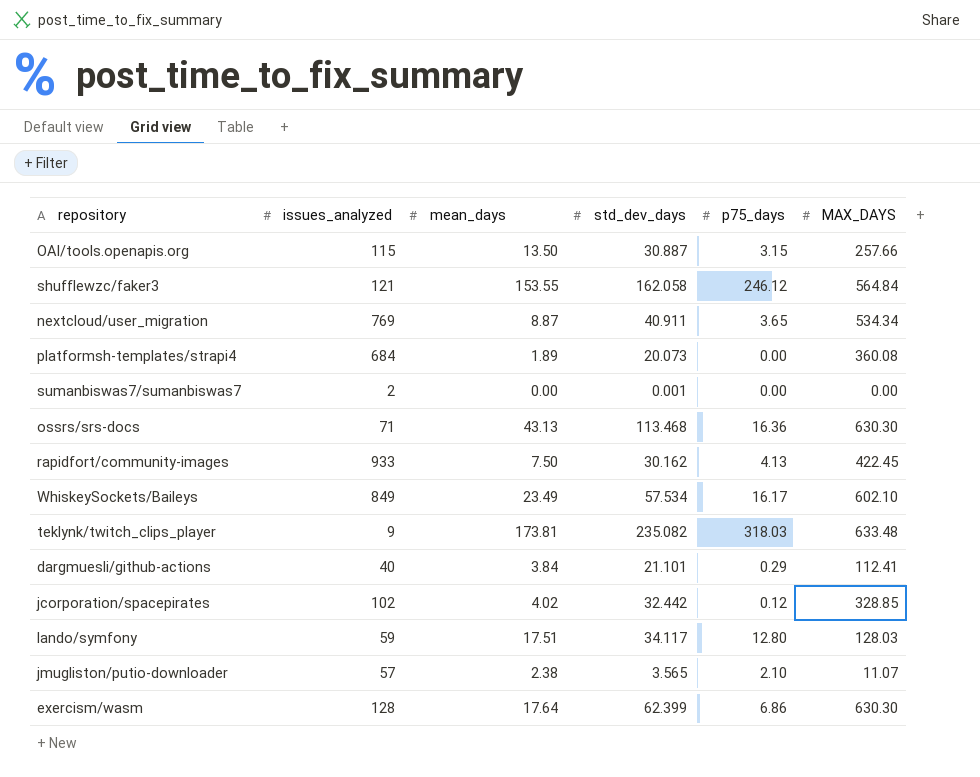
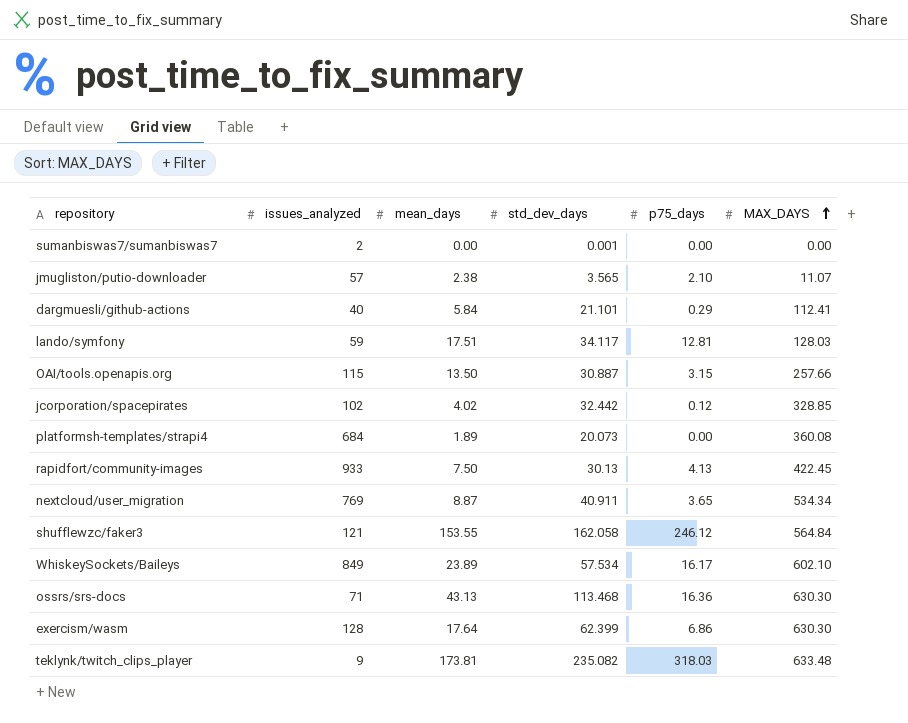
row order: none -> MAX_DAYS ascending
dargmuesli/github-actions | mean_days: 3.84 -> 5.84
lando/symfony | p75_days: 12.80 -> 12.81
rapidfort/community-images | std_dev_days: 30.162 -> 30.13
WhiskeySockets/Baileys | mean_days: 23.49 -> 23.89

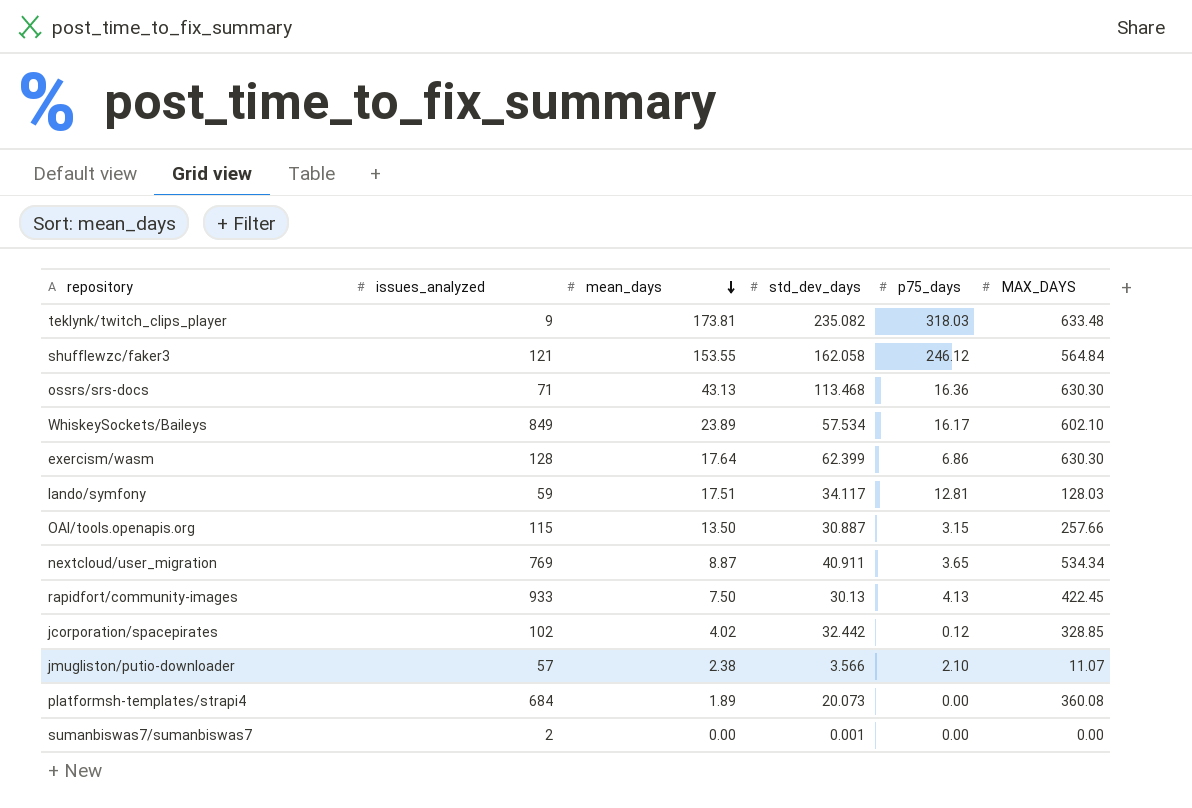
row order: MAX_DAYS ascending -> mean_days descending
row dargmuesli/github-actions: 40 | 5.84 | 21.101 | 0.29 | 112.41 -> none
jmugliston/putio-downloader | std_dev_days: 3.565 -> 3.566

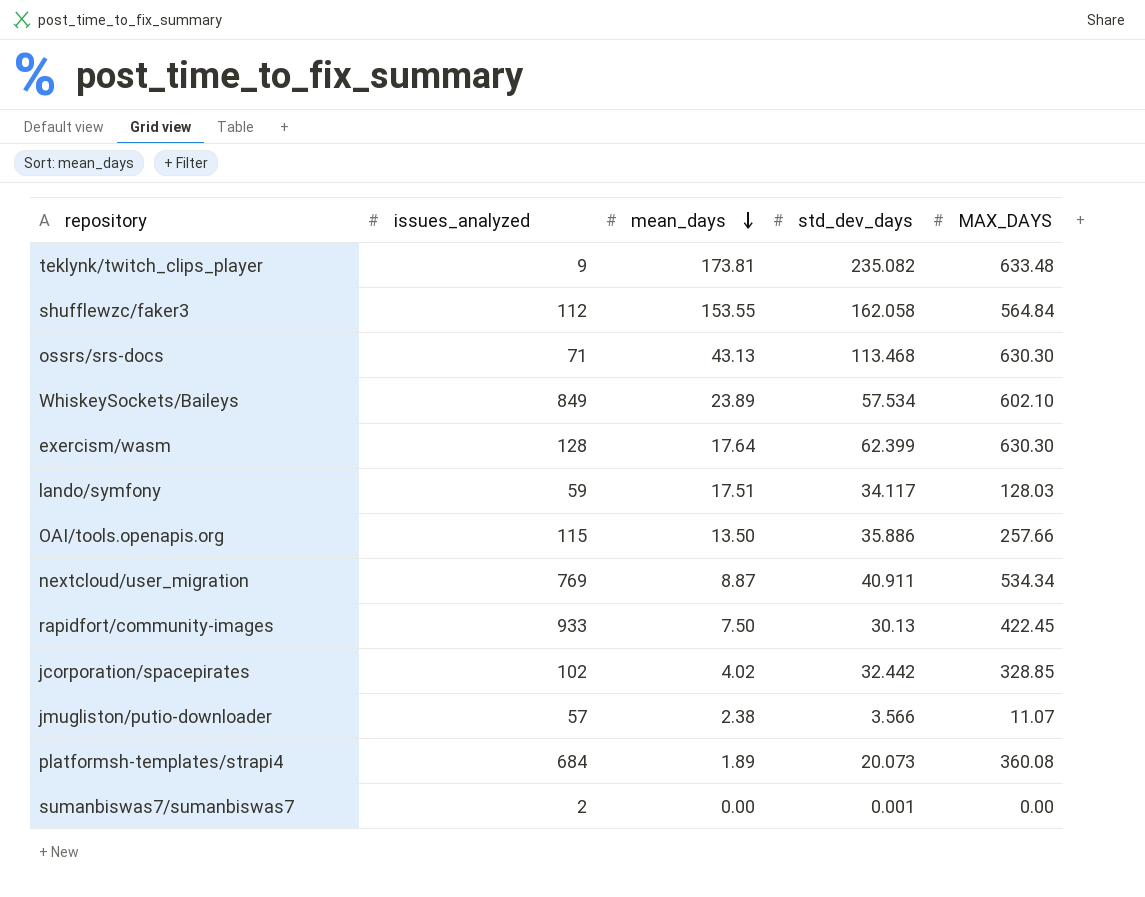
column p75_days | position: 5 -> none
shufflewzc/faker3 | issues_analyzed: 121 -> 112
OAI/tools.openapis.org | std_dev_days: 30.887 -> 35.886

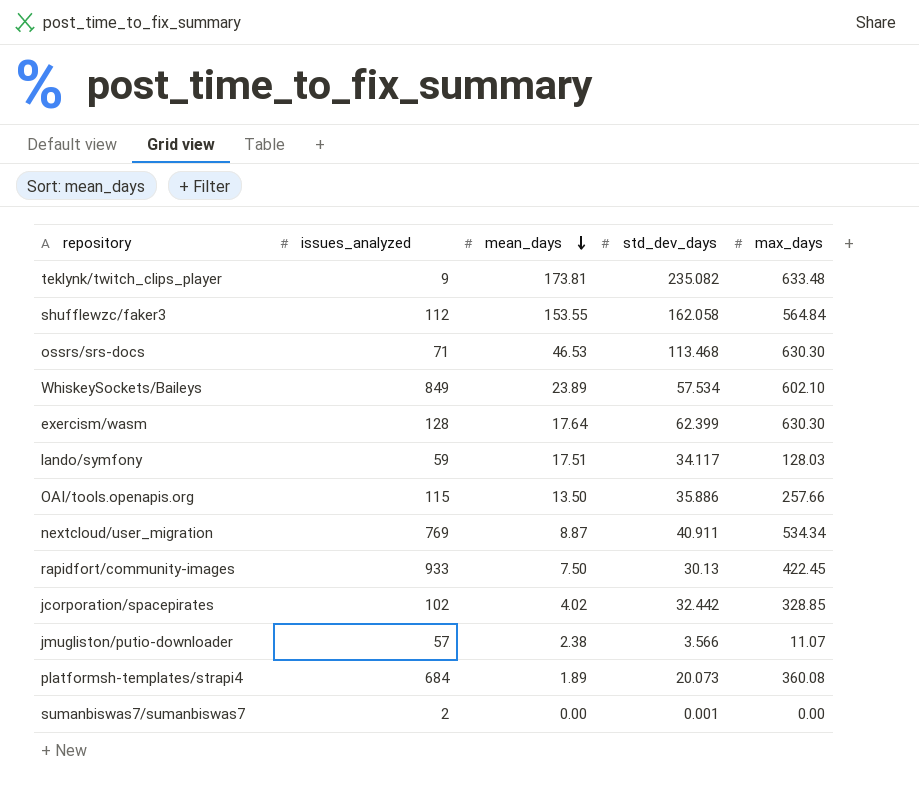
column name: MAX_DAYS -> max_days
ossrs/srs-docs | mean_days: 43.13 -> 46.53

